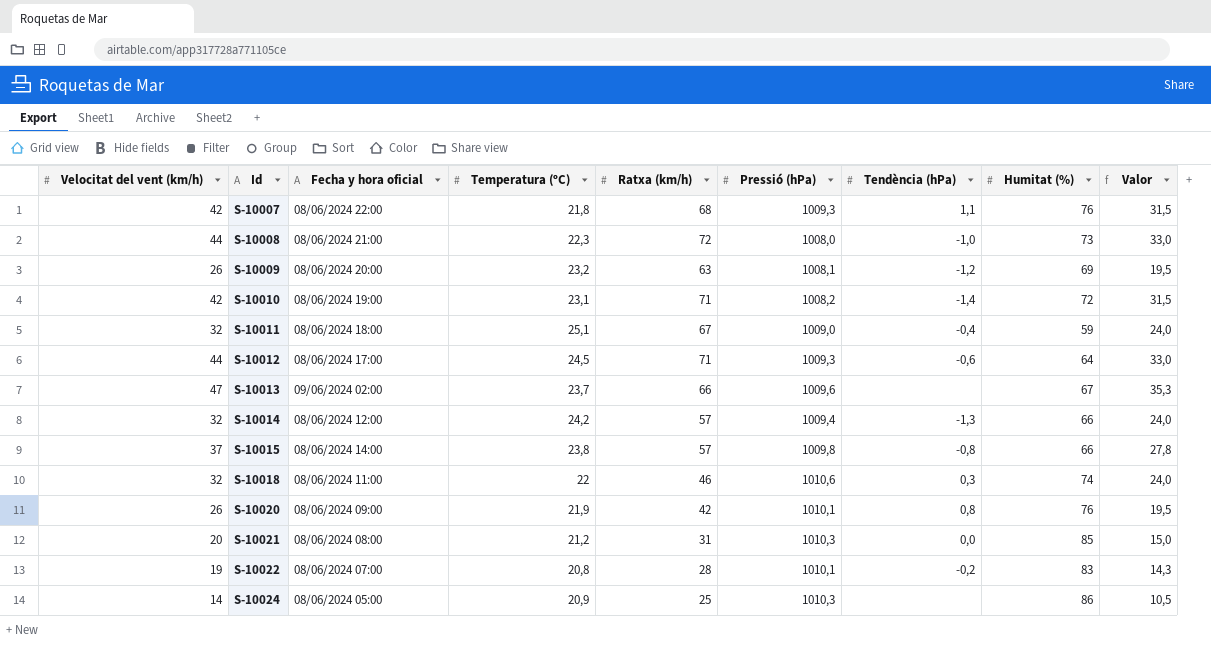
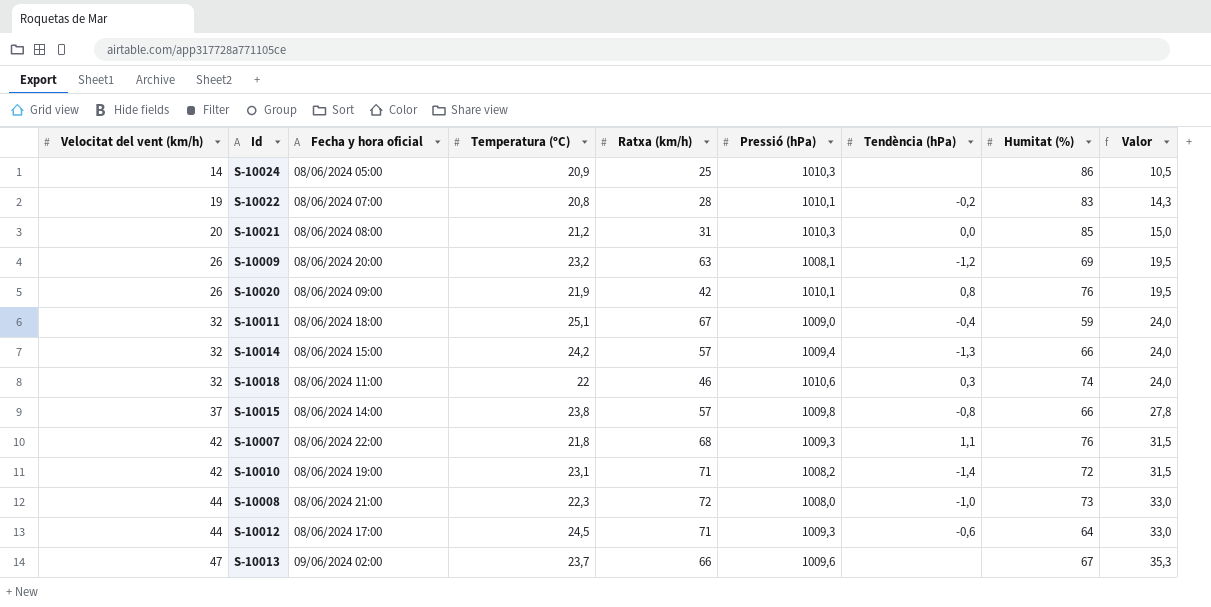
row order: Id ascending -> Velocitat del vent (km/h) ascending
S-10014 | Fecha y hora oficial: 08/06/2024 12:00 -> 08/06/2024 15:00

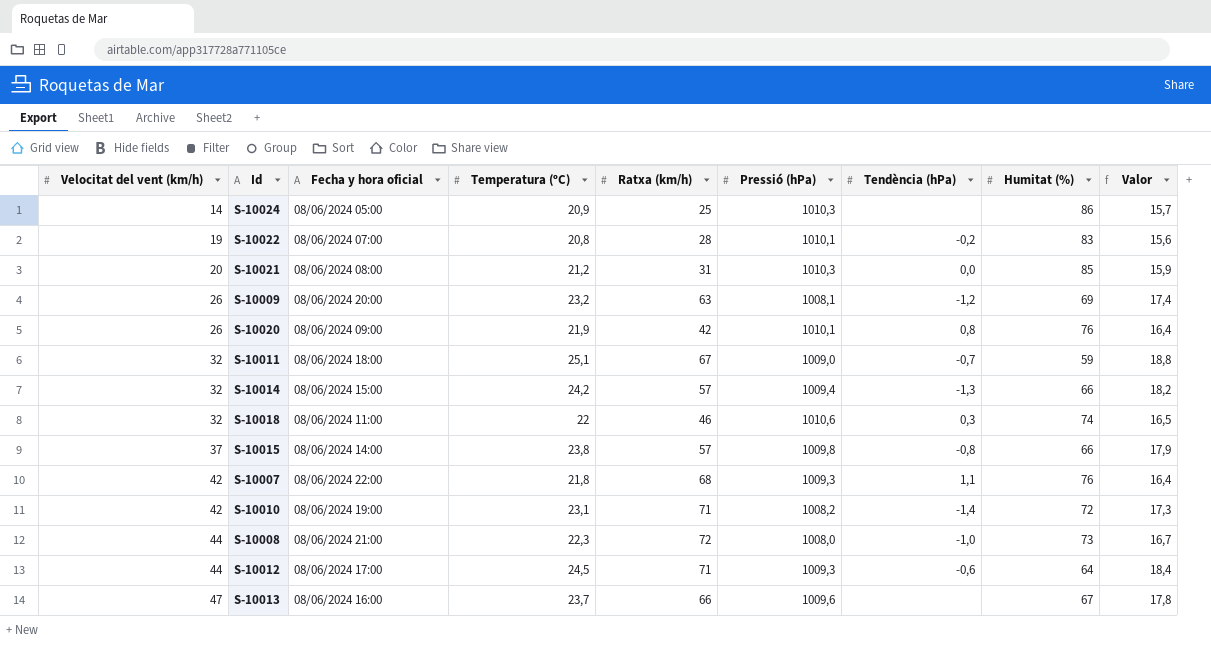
column Valor | formula: [Velocitat del vent (km/h)] * 0,75 -> [Temperatura (ºC)] * 0,75
S-10011 | Tendència (hPa): -0,4 -> -0,7
S-10013 | Fecha y hora oficial: 09/06/2024 02:00 -> 08/06/2024 16:00

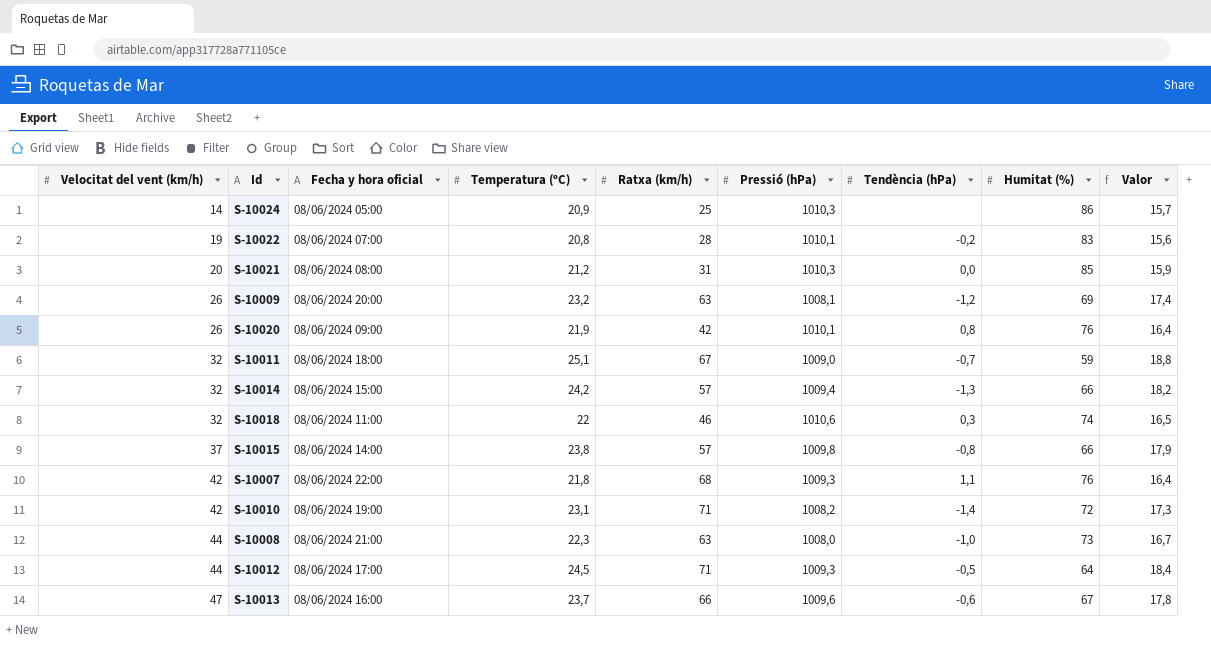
S-10008 | Ratxa (km/h): 72 -> 63
S-10012 | Tendència (hPa): -0,6 -> -0,5
S-10013 | Tendència (hPa): none -> -0,6

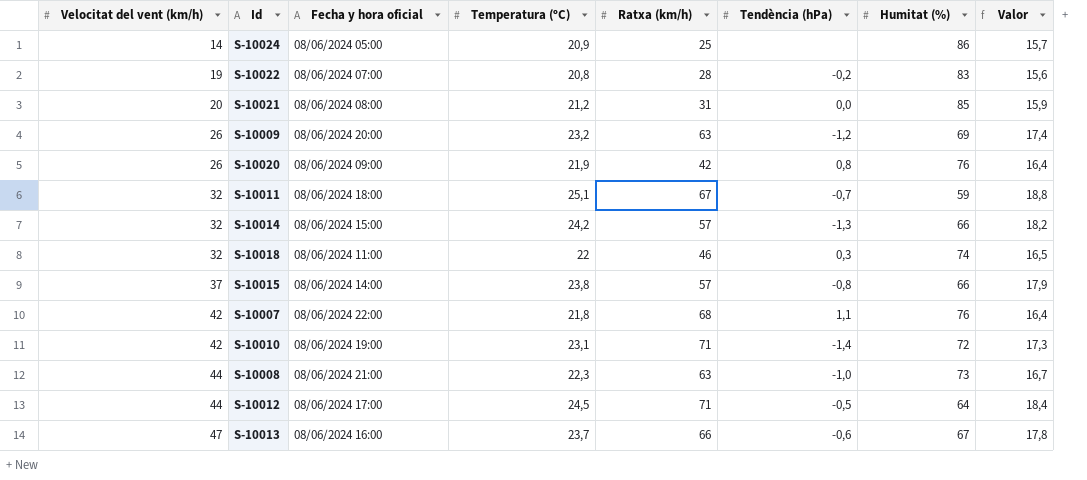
column Pressió (hPa) | position: 6 -> none

